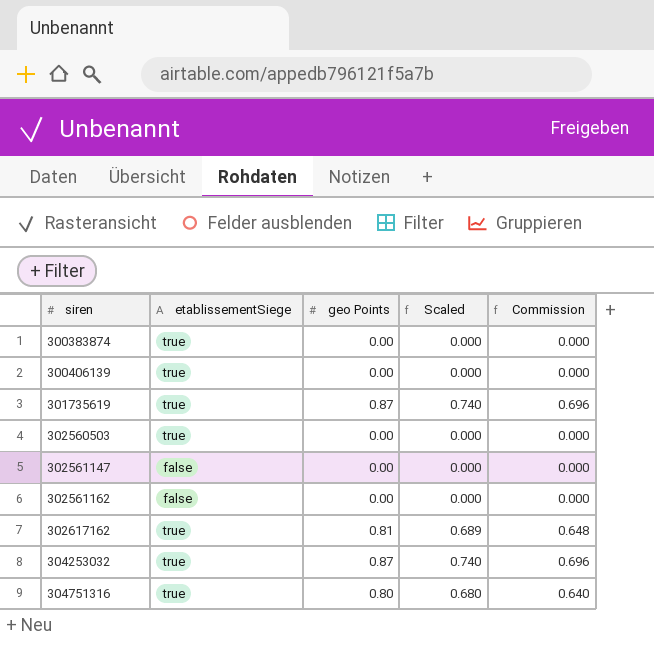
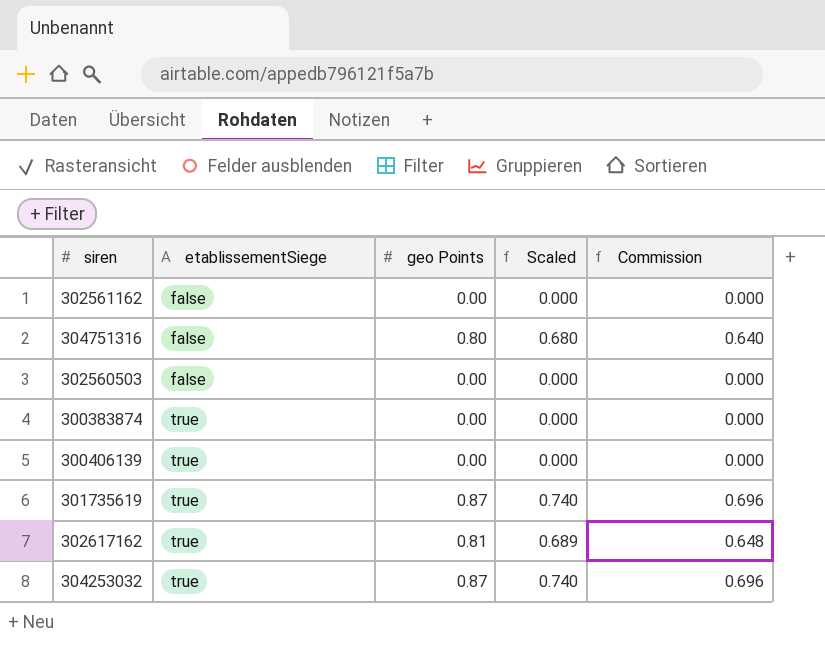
row order: siren ascending -> etablissementSiege ascending
row 302561147: false | 0.00 | 0.000 | 0.000 -> none
304751316 | etablissementSiege: true -> false
302560503 | etablissementSiege: true -> false

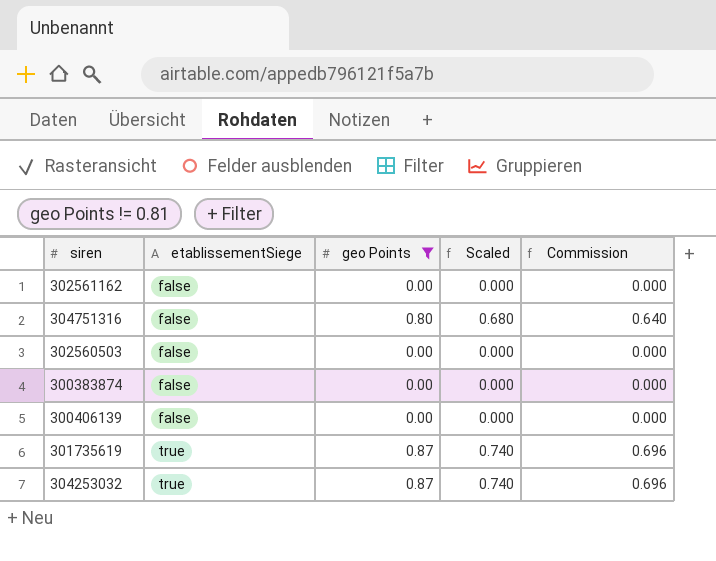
filter: none -> geo Points != 0.81
300383874 | etablissementSiege: true -> false
300406139 | etablissementSiege: true -> false

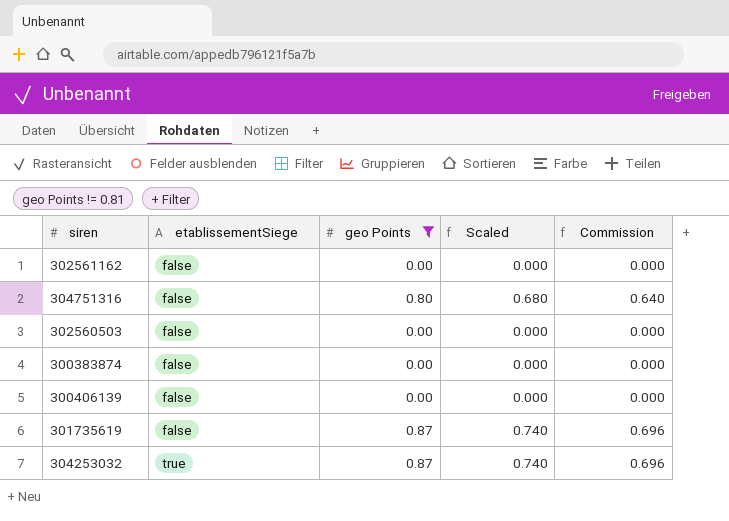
301735619 | etablissementSiege: true -> false

